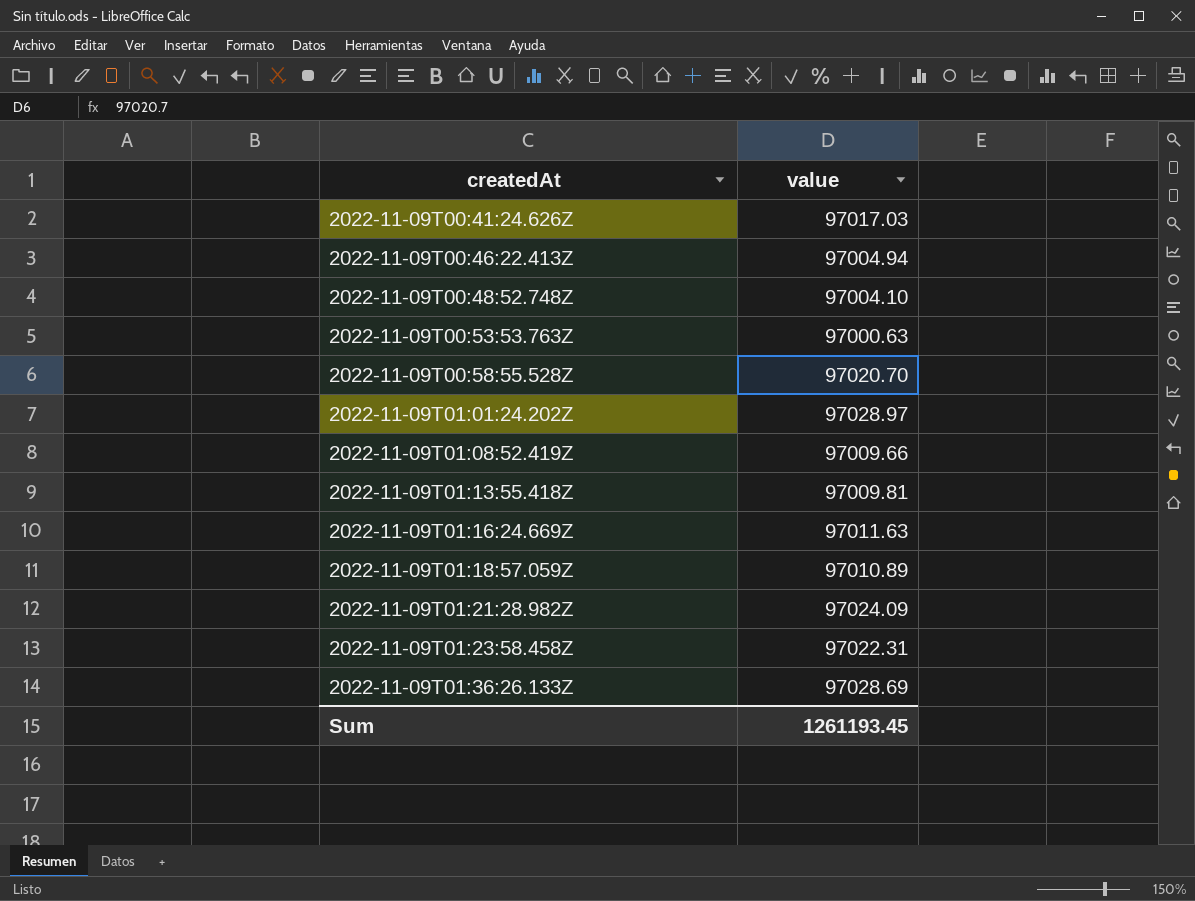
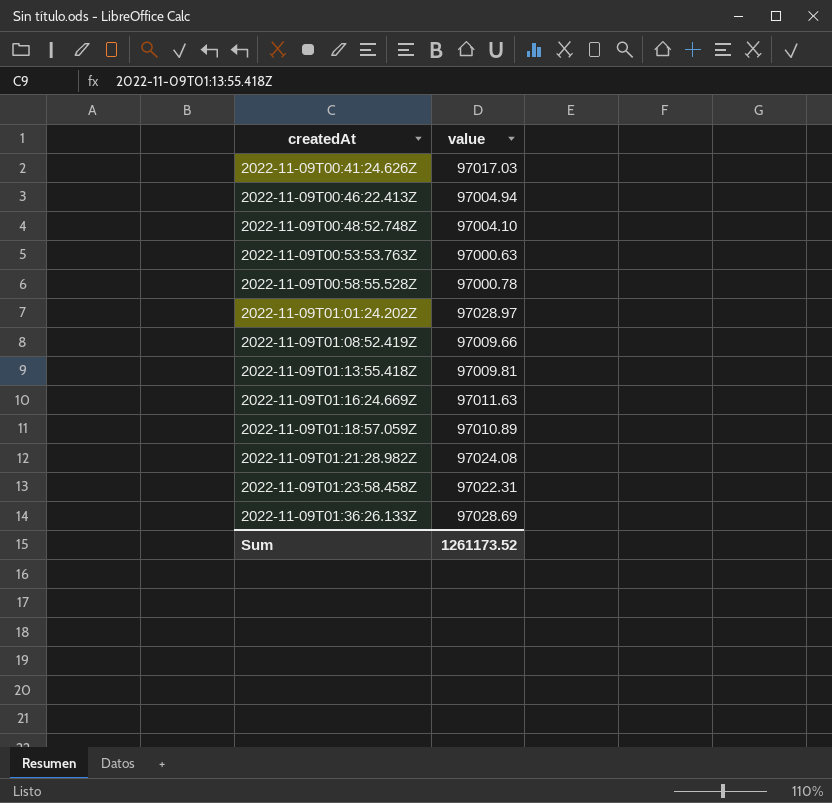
2022-11-09T00:58:55.528Z | value: 97020.70 -> 97000.78
2022-11-09T01:21:28.982Z | value: 97024.09 -> 97024.08
Sum | value: 1261193.45 -> 1261173.52

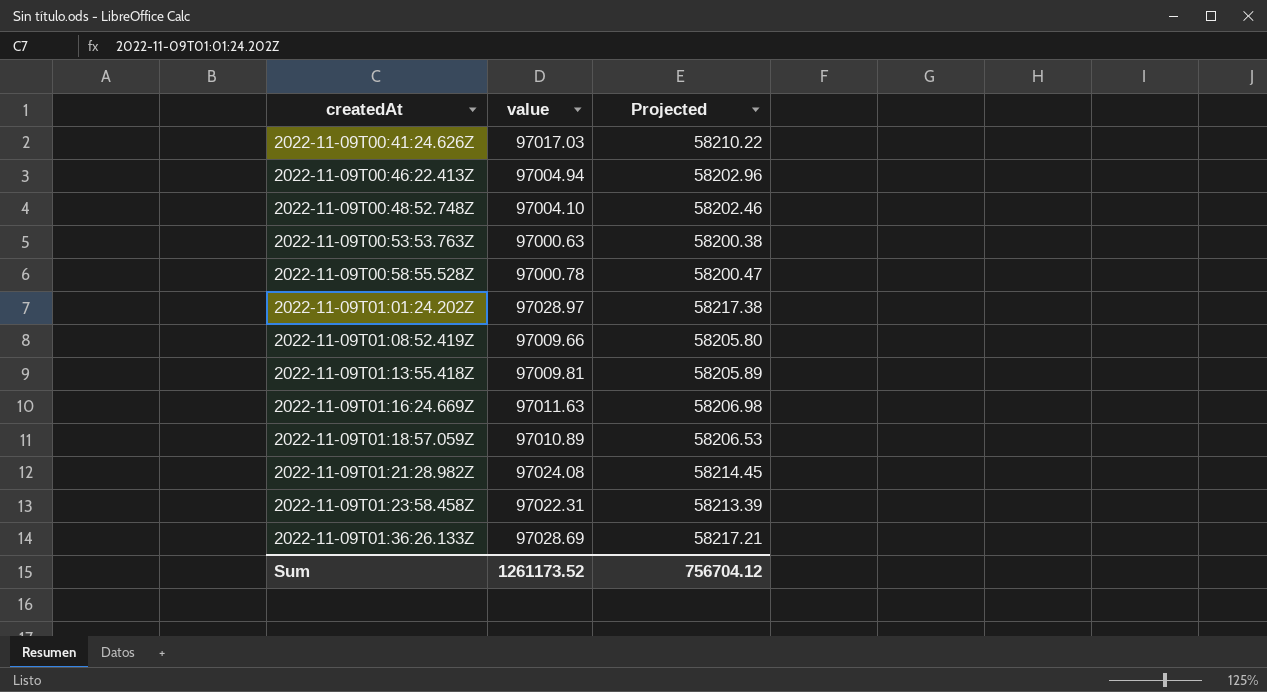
column Projected | formula: none -> [value] * 0.6

